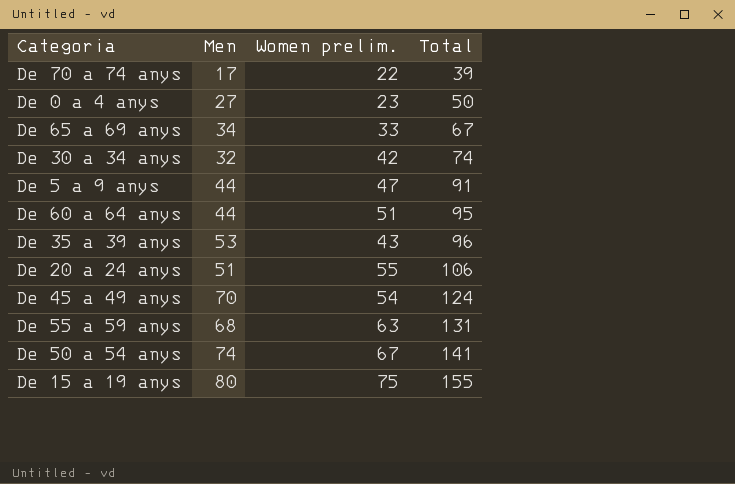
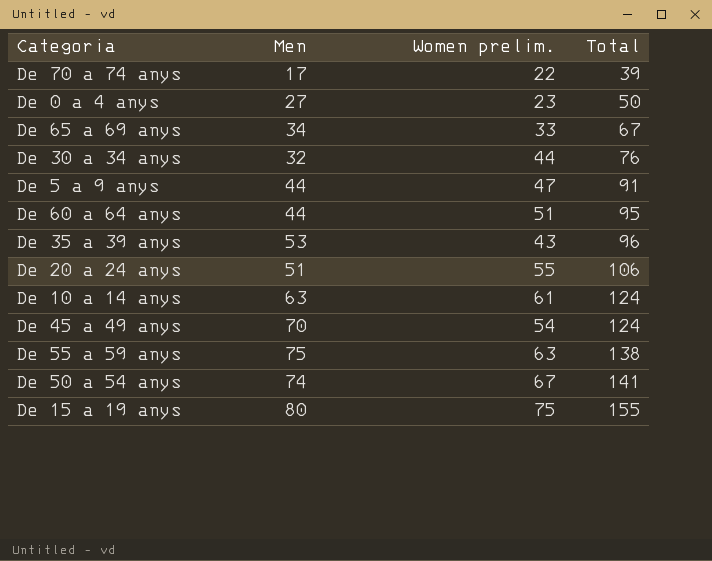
De 30 a 34 anys | Women prelim.: 42 -> 44
De 30 a 34 anys | Total: 74 -> 76
row De 10 a 14 anys: none -> 63 | 61 | 124
De 55 a 59 anys | Men: 68 -> 75
De 55 a 59 anys | Total: 131 -> 138

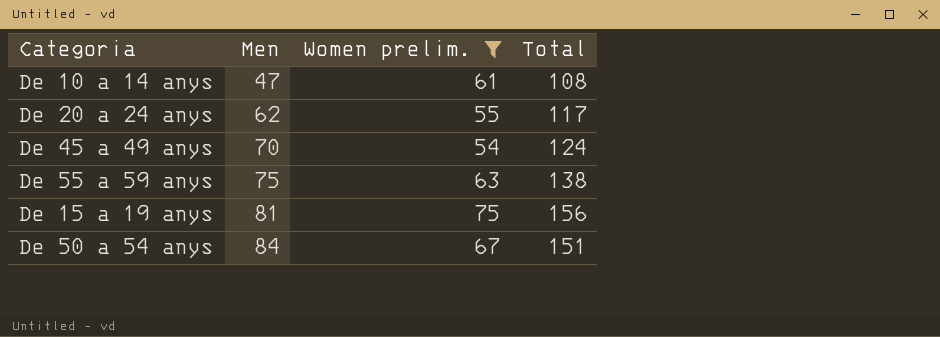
filter: none -> Women prelim. >= 54
row order: Total ascending -> Men ascending
De 10 a 14 anys | Men: 63 -> 47
De 10 a 14 anys | Total: 124 -> 108
De 20 a 24 anys | Men: 51 -> 62
De 20 a 24 anys | Total: 106 -> 117
De 15 a 19 anys | Men: 80 -> 81
De 15 a 19 anys | Total: 155 -> 156
De 50 a 54 anys | Men: 74 -> 84
De 50 a 54 anys | Total: 141 -> 151

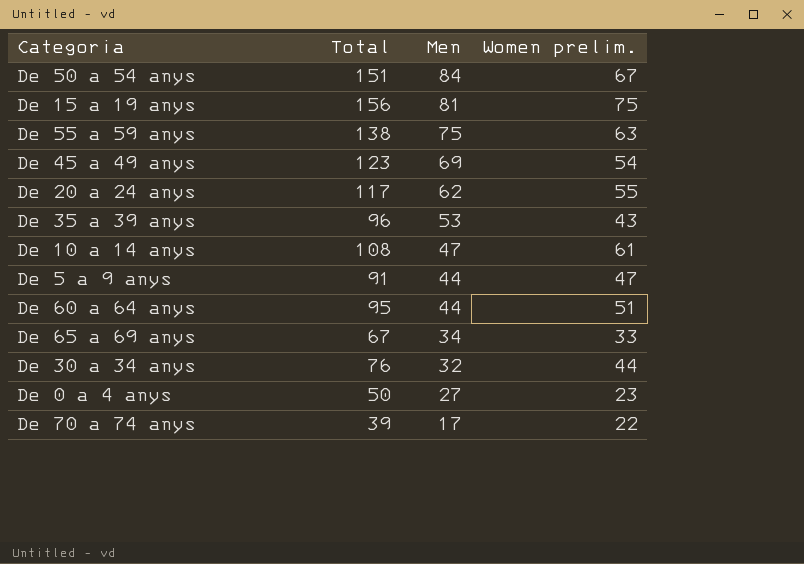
filter: Women prelim. >= 54 -> none
row order: Men ascending -> Men descending
column Total | position: 4 -> 2
De 45 a 49 anys | Total: 124 -> 123
De 45 a 49 anys | Men: 70 -> 69

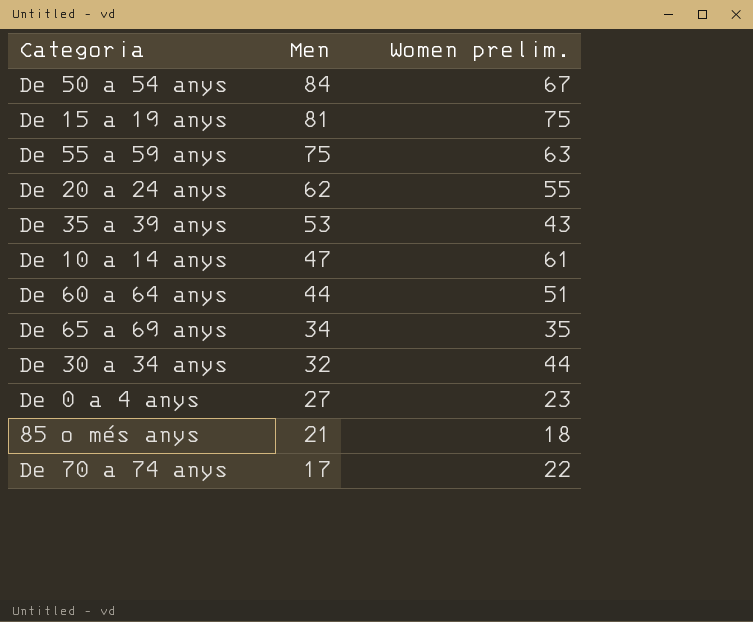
column Total | formula: [Men] + [Women prelim.] -> none
row De 45 a 49 anys: 123 | 69 | 54 -> none
row De 5 a 9 anys: 91 | 44 | 47 -> none
De 65 a 69 anys | Women prelim.: 33 -> 35
row 85 o més anys: none -> 21 | 18

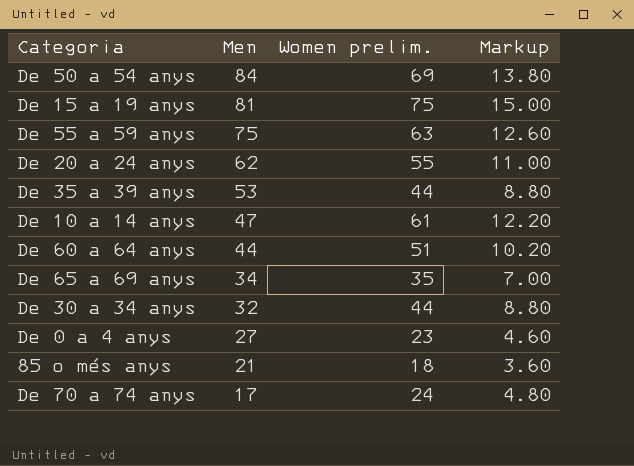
column Markup | formula: none -> [Women prelim.] * 0.2
De 50 a 54 anys | Women prelim.: 67 -> 69
De 35 a 39 anys | Women prelim.: 43 -> 44
De 70 a 74 anys | Women prelim.: 22 -> 24

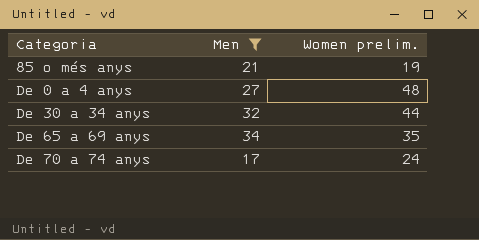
filter: none -> Men <= 34
row order: Men descending -> Categoria ascending
column Markup | formula: [Women prelim.] * 0.2 -> none
85 o més anys | Women prelim.: 18 -> 19
De 0 a 4 anys | Women prelim.: 23 -> 48

